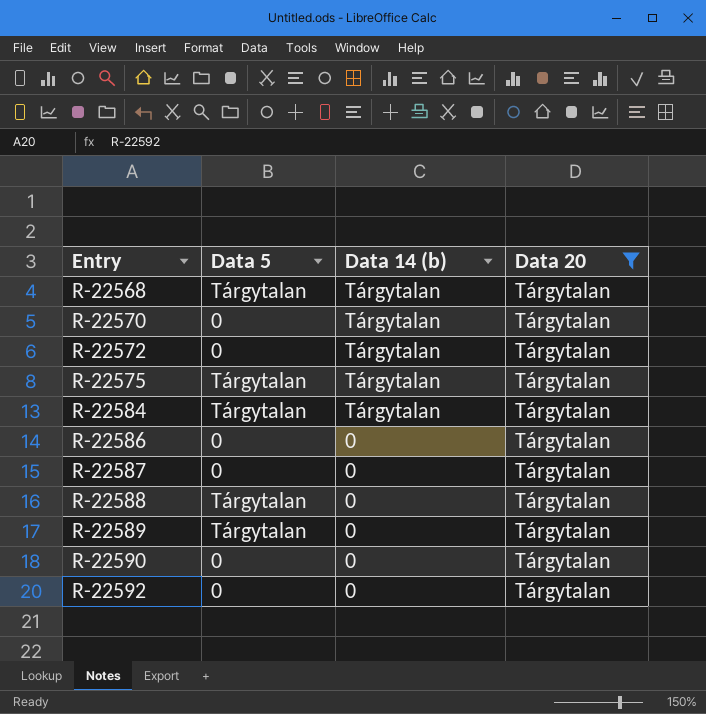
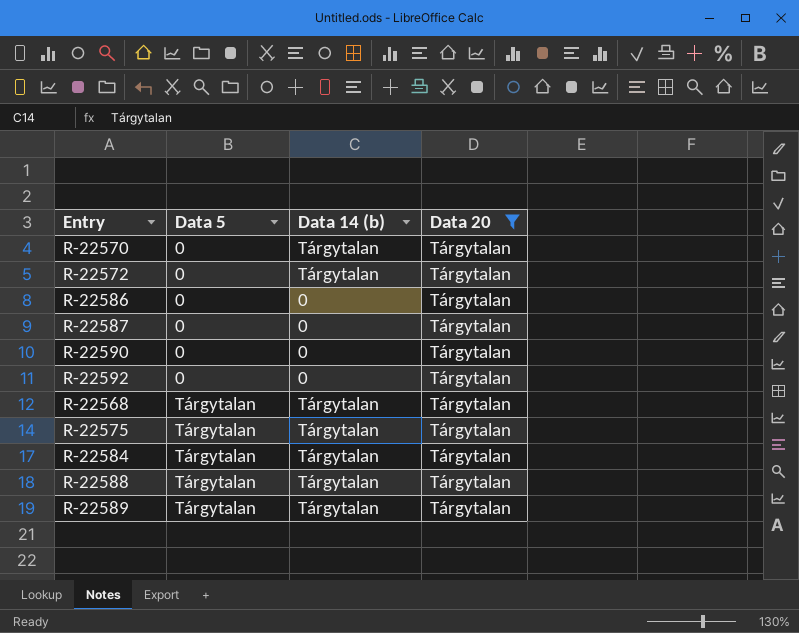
row order: Entry ascending -> Data 5 ascending
R-22588 | Data 14 (b): 0 -> Tárgytalan
R-22589 | Data 14 (b): 0 -> Tárgytalan

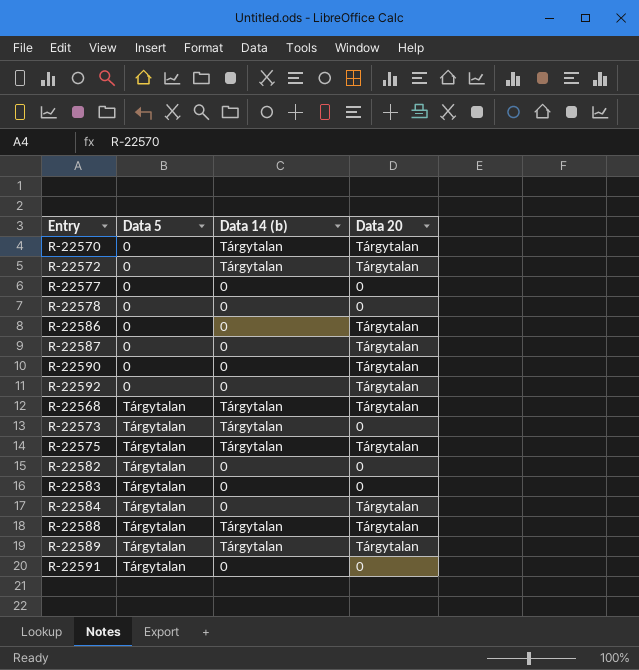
filter: Data 20 = Tárgytalan -> none
R-22584 | Data 14 (b): Tárgytalan -> 0

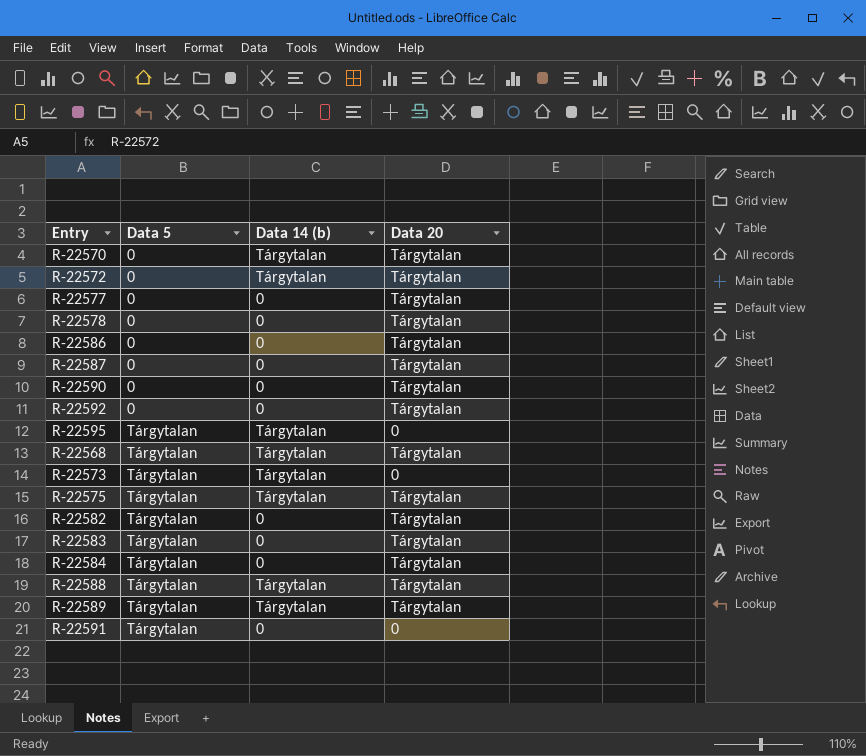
R-22577 | Data 20: 0 -> Tárgytalan
R-22578 | Data 20: 0 -> Tárgytalan
row R-22595: none -> Tárgytalan | Tárgytalan | 0
R-22582 | Data 20: 0 -> Tárgytalan
R-22583 | Data 20: 0 -> Tárgytalan

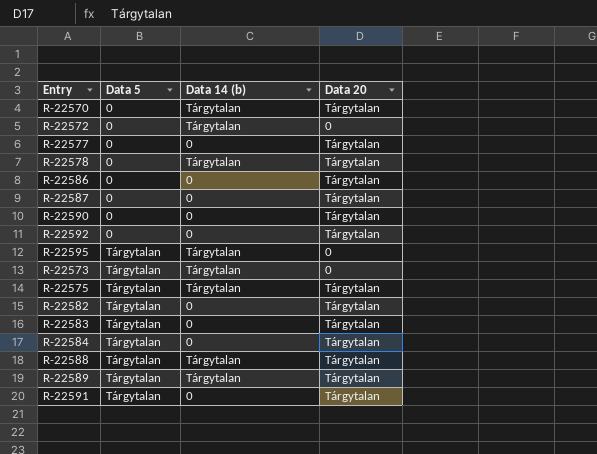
row R-22568: Tárgytalan | Tárgytalan | Tárgytalan -> none
R-22572 | Data 20: Tárgytalan -> 0
R-22578 | Data 14 (b): 0 -> Tárgytalan
R-22591 | Data 20: 0 -> Tárgytalan

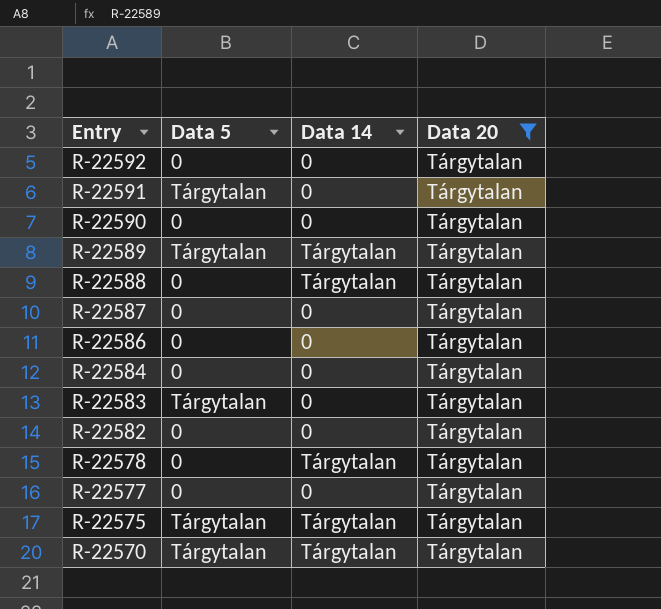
filter: none -> Data 20 = Tárgytalan
row order: Data 5 ascending -> Entry descending
column name: Data 14 (b) -> Data 14
R-22588 | Data 5: Tárgytalan -> 0
R-22584 | Data 5: Tárgytalan -> 0
R-22582 | Data 5: Tárgytalan -> 0
R-22570 | Data 5: 0 -> Tárgytalan

